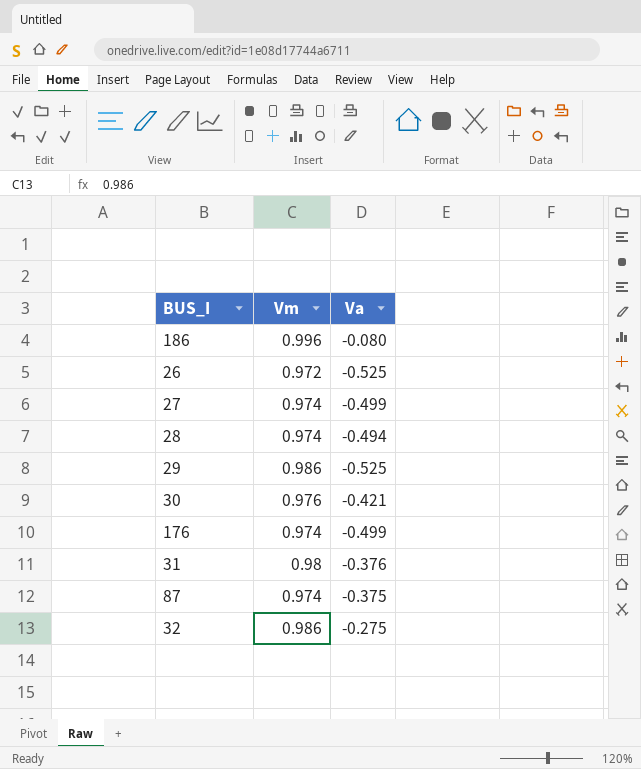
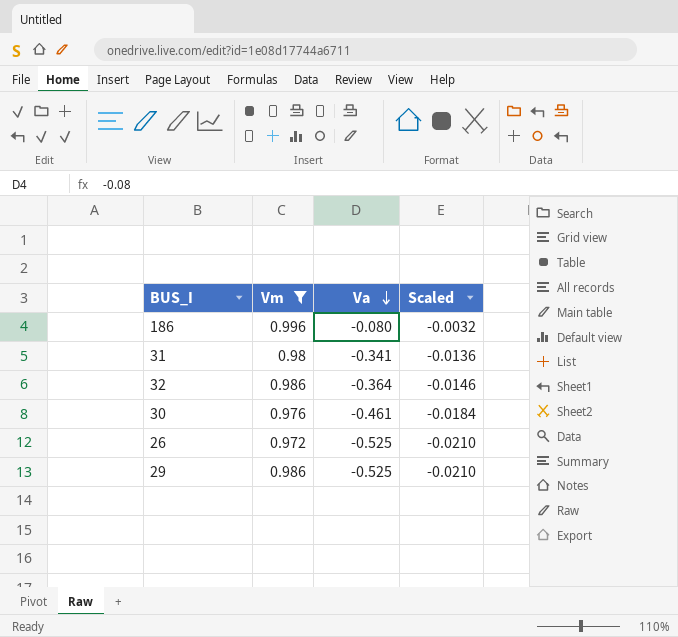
filter: none -> Vm != 0.974
row order: none -> Va descending
column Scaled | formula: none -> [Va] * 0.04
31 | Va: -0.376 -> -0.341
32 | Va: -0.275 -> -0.364
30 | Va: -0.421 -> -0.461

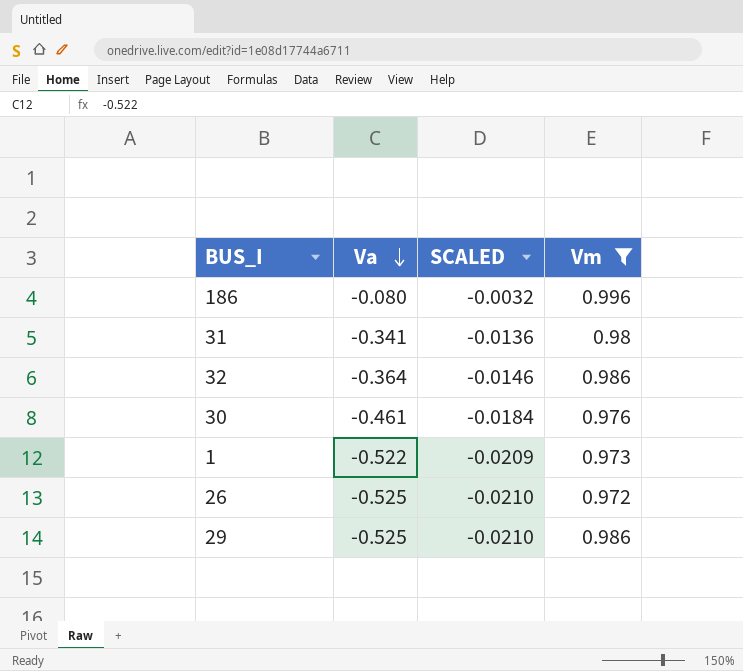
column name: Scaled -> SCALED
column Vm | position: 2 -> 4
row 1: none -> -0.522 | -0.0209 | 0.973

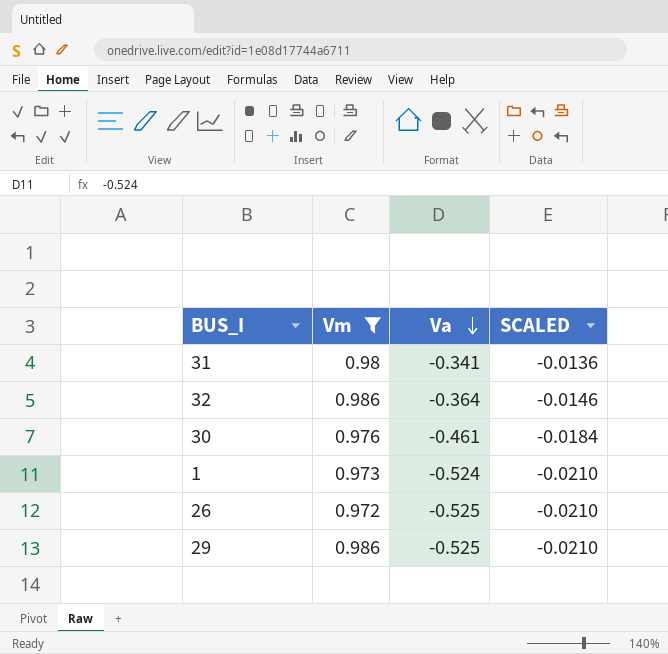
column Vm | position: 4 -> 2
row 186: -0.080 | -0.0032 | 0.996 -> none
1 | Va: -0.522 -> -0.524
1 | SCALED: -0.0209 -> -0.0210

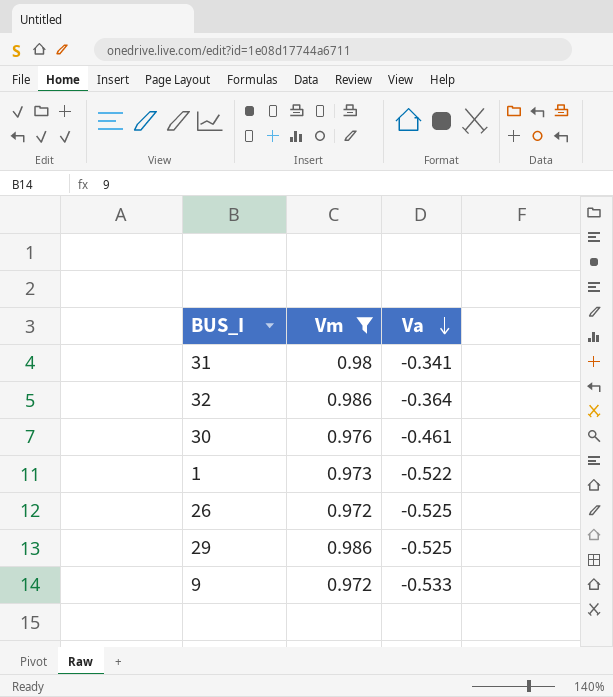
column SCALED | formula: [Va] * 0.04 -> none
1 | Va: -0.524 -> -0.522
row 9: none -> 0.972 | -0.533

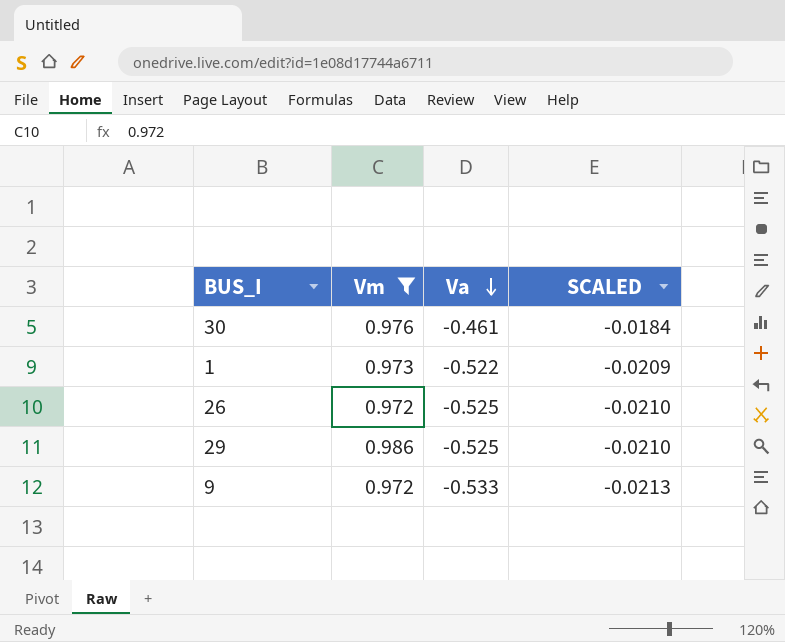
column SCALED | formula: none -> [Va] * 0.04
row 31: 0.98 | -0.341 -> none
row 32: 0.986 | -0.364 -> none

